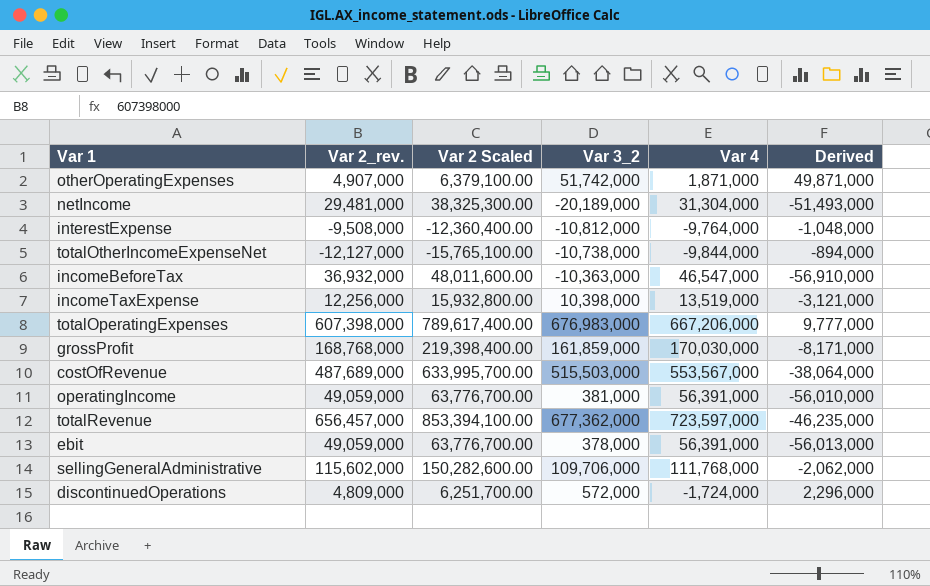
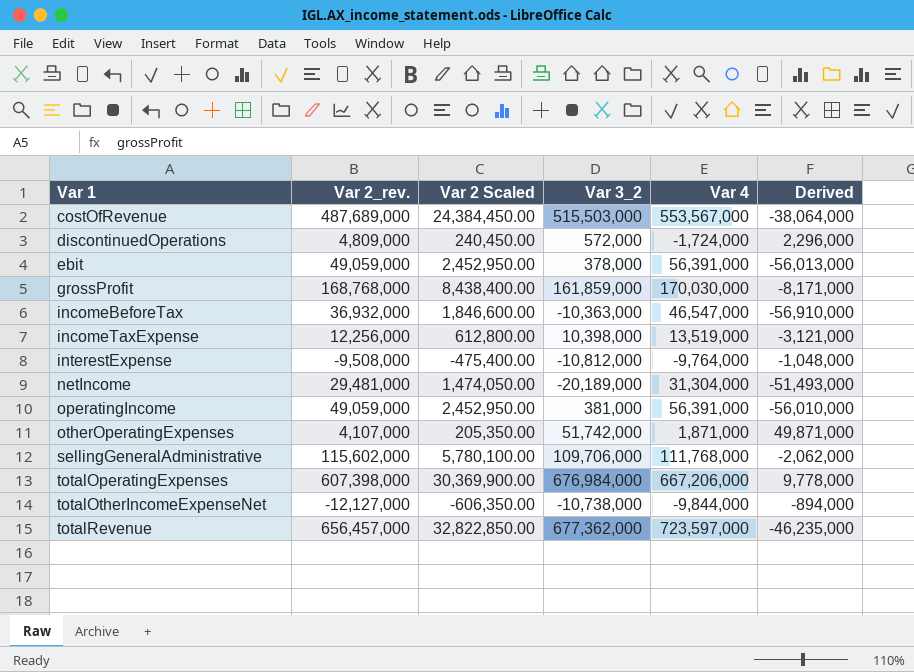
row order: none -> Var 1 ascending
column Var 2 Scaled | formula: [Var 2_rev.] * 1.3 -> [Var 2_rev.] * 0.05
otherOperatingExpenses | Var 2_rev.: 4,907,000 -> 4,107,000
totalOperatingExpenses | Var 3_2: 676,983,000 -> 676,984,000
totalOperatingExpenses | Derived: 9,777,000 -> 9,778,000

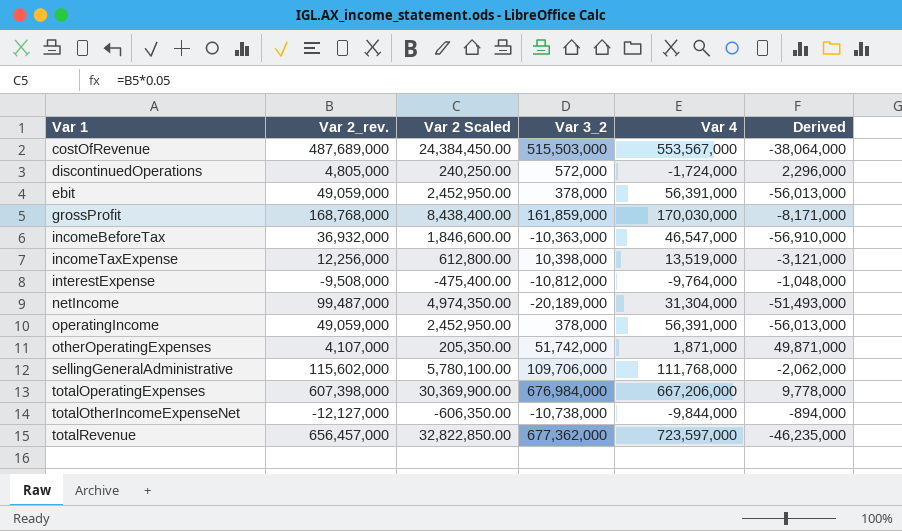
discontinuedOperations | Var 2_rev.: 4,809,000 -> 4,805,000
discontinuedOperations | Var 2 Scaled: 240,450.00 -> 240,250.00
netIncome | Var 2_rev.: 29,481,000 -> 99,487,000
netIncome | Var 2 Scaled: 1,474,050.00 -> 4,974,350.00
operatingIncome | Var 3_2: 381,000 -> 378,000
operatingIncome | Derived: -56,010,000 -> -56,013,000

